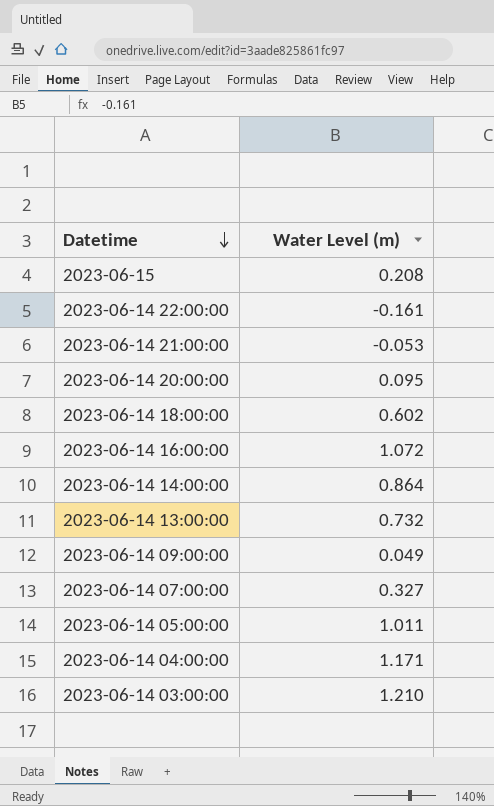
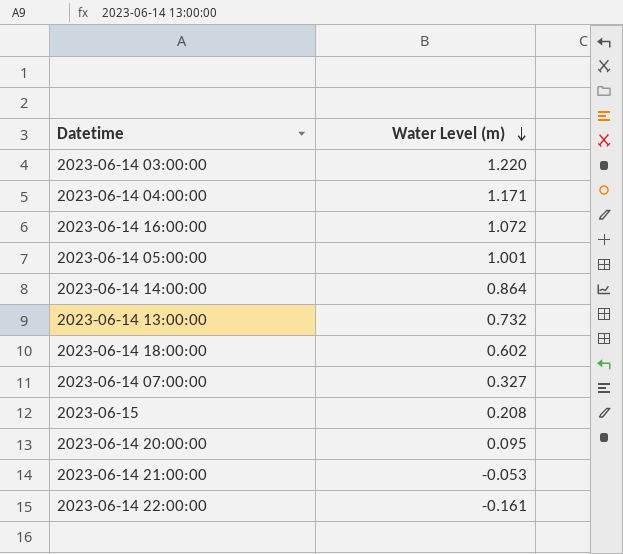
row order: Datetime descending -> Water Level (m) descending
row 2023-06-14 09:00:00: 0.049 -> none
2023-06-14 03:00:00 | Water Level (m): 1.210 -> 1.220
2023-06-14 05:00:00 | Water Level (m): 1.011 -> 1.001

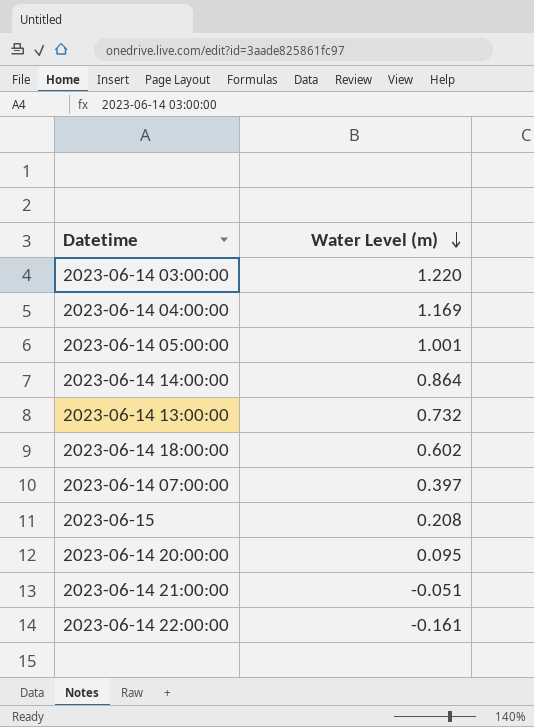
row 2023-06-14 16:00:00: 1.072 -> none
2023-06-14 04:00:00 | Water Level (m): 1.171 -> 1.169
2023-06-14 07:00:00 | Water Level (m): 0.327 -> 0.397
2023-06-14 21:00:00 | Water Level (m): -0.053 -> -0.051

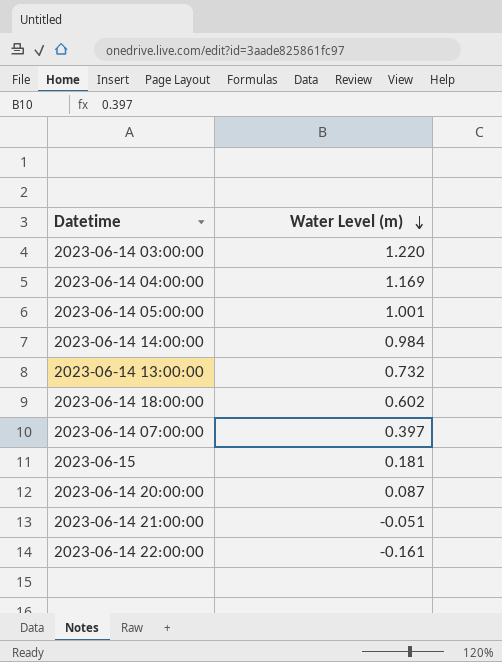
2023-06-14 14:00:00 | Water Level (m): 0.864 -> 0.984
2023-06-15 | Water Level (m): 0.208 -> 0.181
2023-06-14 20:00:00 | Water Level (m): 0.095 -> 0.087

